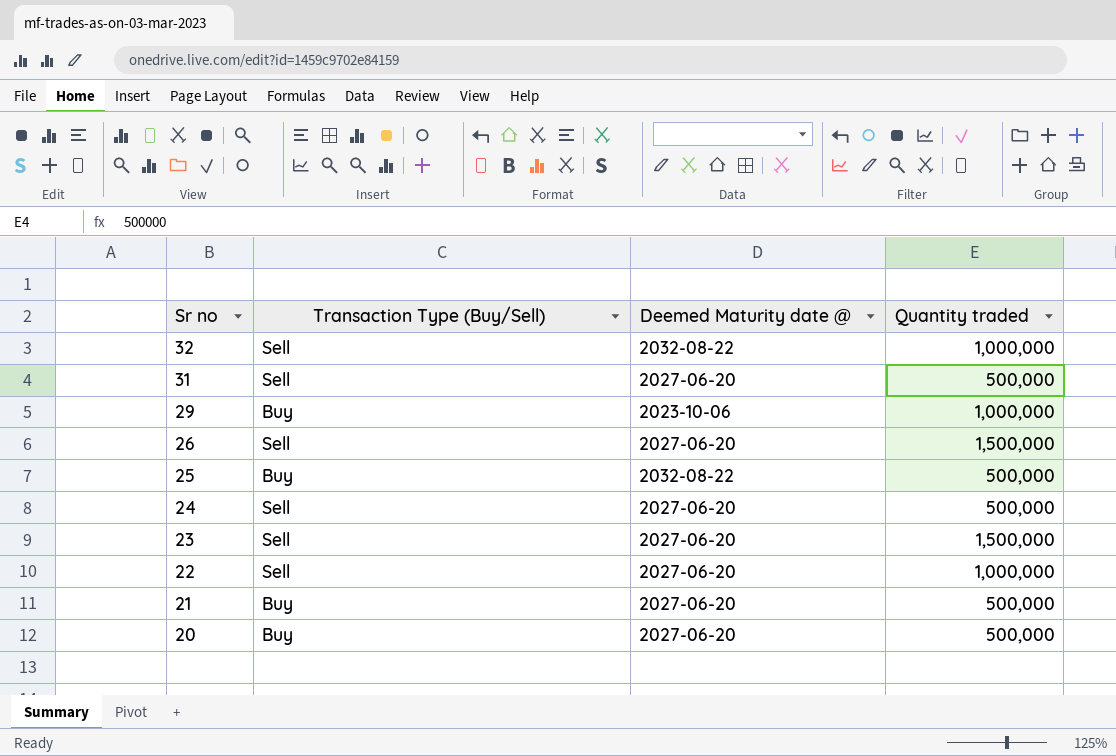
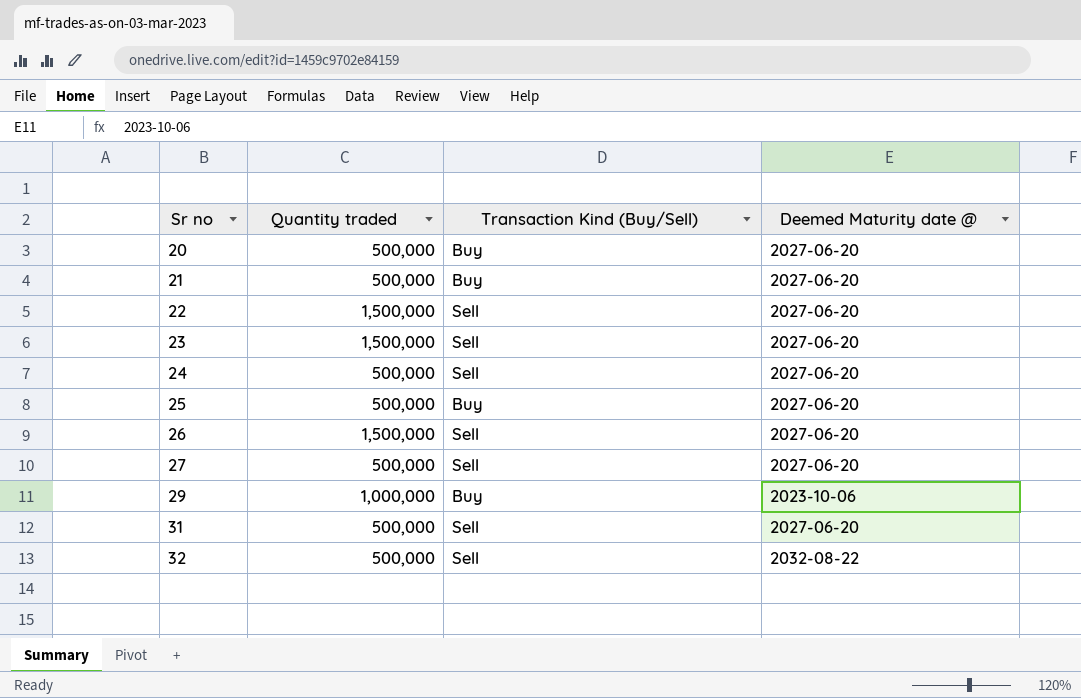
row order: Sr no descending -> Sr no ascending
column Quantity traded | position: 4 -> 2
column name: Transaction Type (Buy/Sell) -> Transaction Kind (Buy/Sell)
22 | Quantity traded: 1,000,000 -> 1,500,000
25 | Deemed Maturity date @: 2032-08-22 -> 2027-06-20
row 27: none -> 500,000 | Sell | 2027-06-20
32 | Quantity traded: 1,000,000 -> 500,000

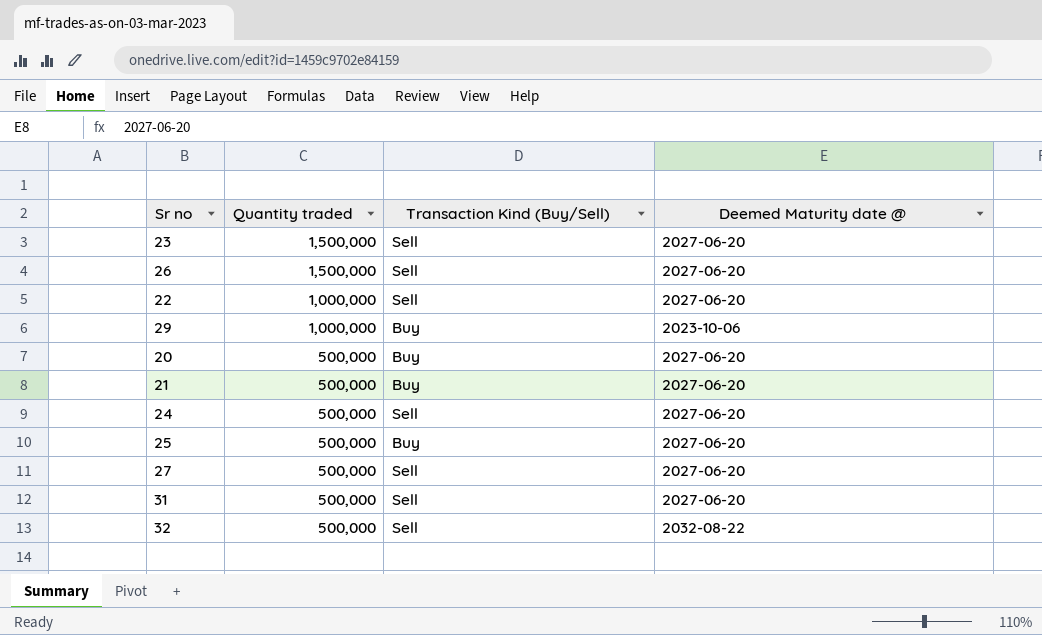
row order: Sr no ascending -> Quantity traded descending
22 | Quantity traded: 1,500,000 -> 1,000,000

